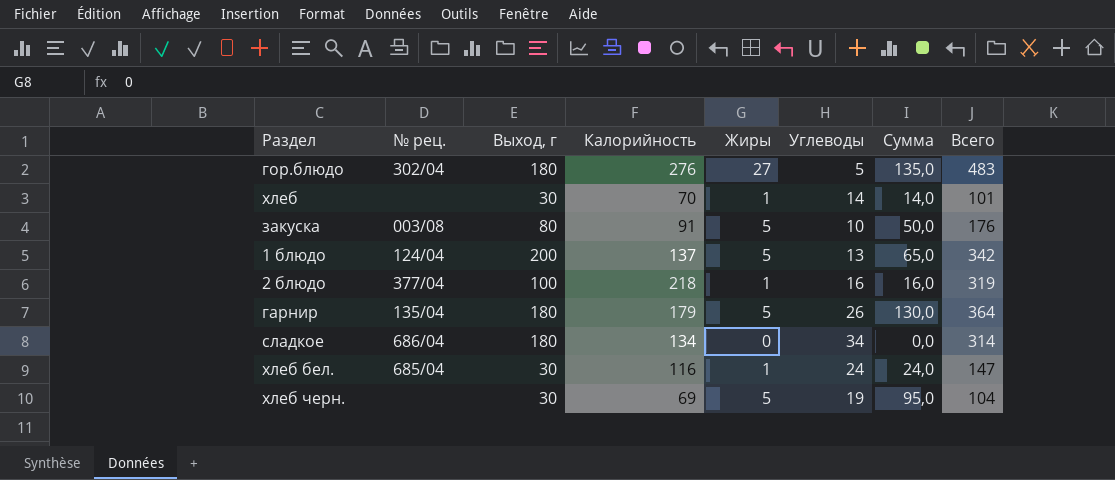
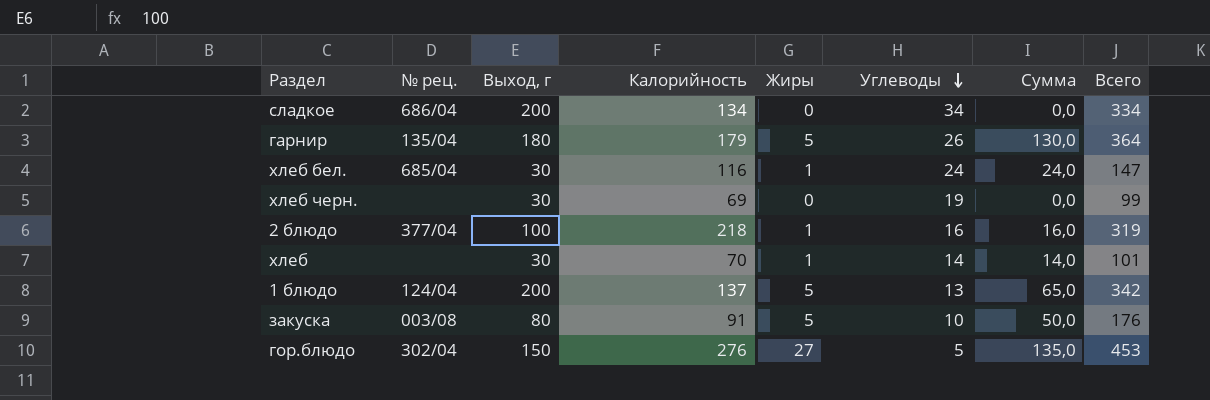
row order: none -> Углеводы descending
сладкое | Выход, г: 180 -> 200
сладкое | Всего: 314 -> 334
хлеб черн. | Жиры: 5 -> 0
хлеб черн. | Сумма: 95,0 -> 0,0
хлеб черн. | Всего: 104 -> 99
гор.блюдо | Выход, г: 180 -> 150
гор.блюдо | Всего: 483 -> 453

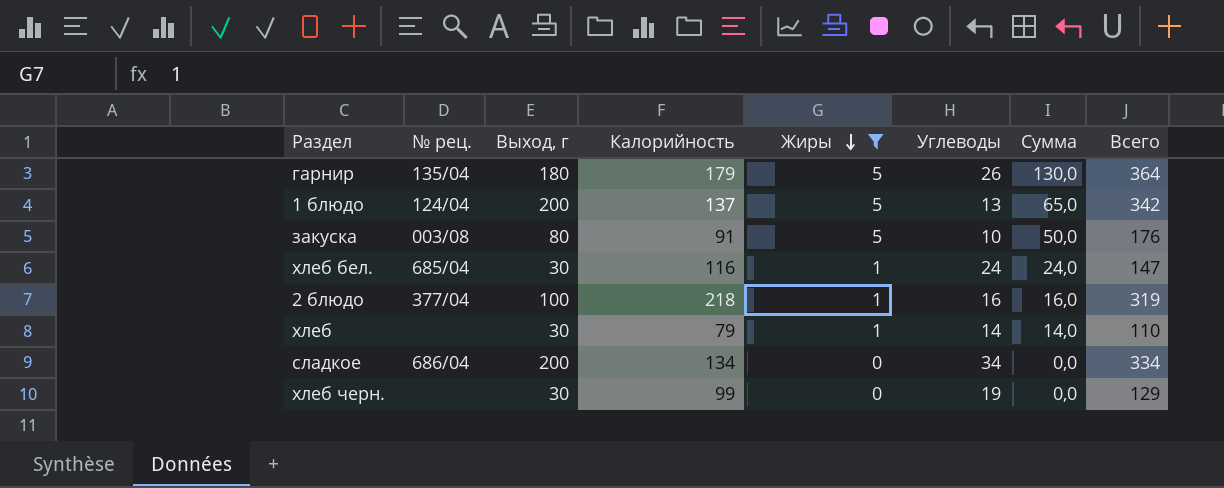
filter: none -> Жиры != 27
row order: Углеводы descending -> Жиры descending
хлеб | Калорийность: 70 -> 79
хлеб | Всего: 101 -> 110
хлеб черн. | Калорийность: 69 -> 99
хлеб черн. | Всего: 99 -> 129

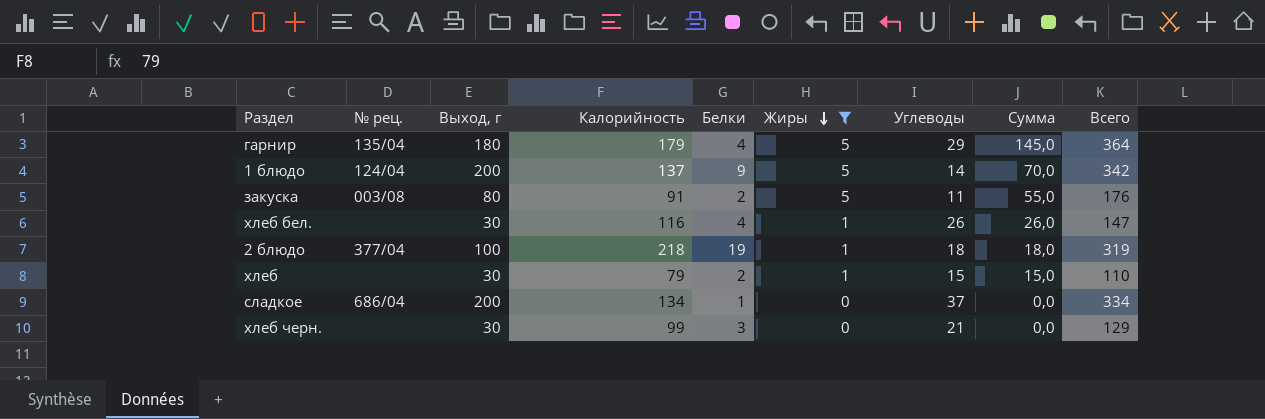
column Белки | position: none -> 5
гарнир | Углеводы: 26 -> 29
гарнир | Сумма: 130,0 -> 145,0
1 блюдо | Углеводы: 13 -> 14
1 блюдо | Сумма: 65,0 -> 70,0
закуска | Углеводы: 10 -> 11
закуска | Сумма: 50,0 -> 55,0
хлеб бел. | № рец.: 685/04 -> none
хлеб бел. | Углеводы: 24 -> 26
хлеб бел. | Сумма: 24,0 -> 26,0
2 блюдо | Углеводы: 16 -> 18
2 блюдо | Сумма: 16,0 -> 18,0
хлеб | Углеводы: 14 -> 15
хлеб | Сумма: 14,0 -> 15,0
сладкое | Углеводы: 34 -> 37
хлеб черн. | Углеводы: 19 -> 21

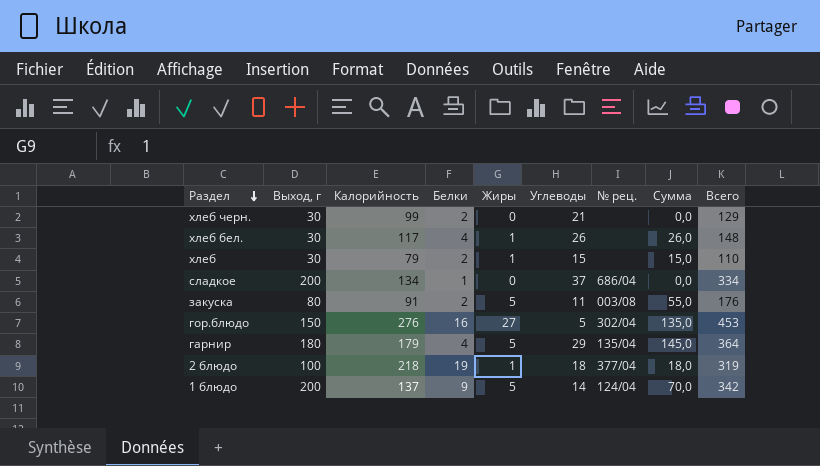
filter: Жиры != 27 -> none
row order: Жиры descending -> Раздел descending
column № рец. | position: 2 -> 7
хлеб черн. | Белки: 3 -> 2
хлеб бел. | Калорийность: 116 -> 117
хлеб бел. | Всего: 147 -> 148

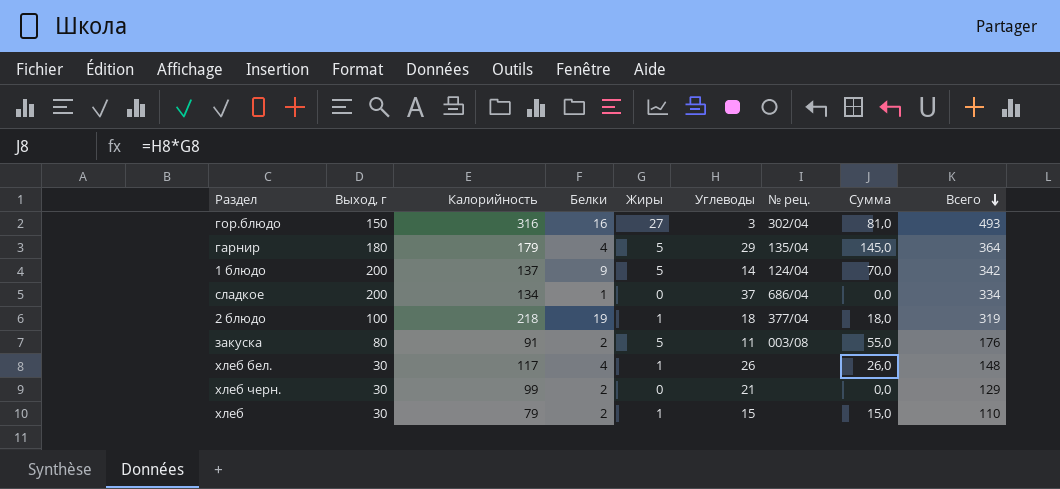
row order: Раздел descending -> Всего descending
гор.блюдо | Калорийность: 276 -> 316
гор.блюдо | Углеводы: 5 -> 3
гор.блюдо | Сумма: 135,0 -> 81,0
гор.блюдо | Всего: 453 -> 493

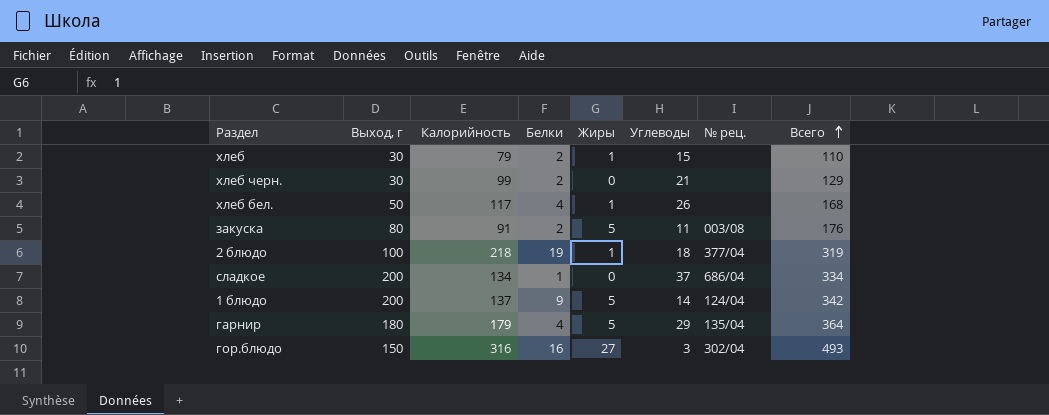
row order: Всего descending -> Всего ascending
column Сумма | formula: [Жиры] * [Углеводы] -> none
хлеб бел. | Выход, г: 30 -> 50
хлеб бел. | Всего: 148 -> 168

